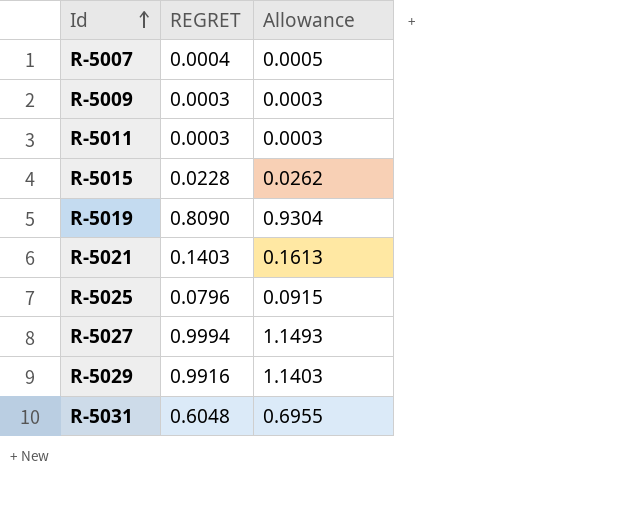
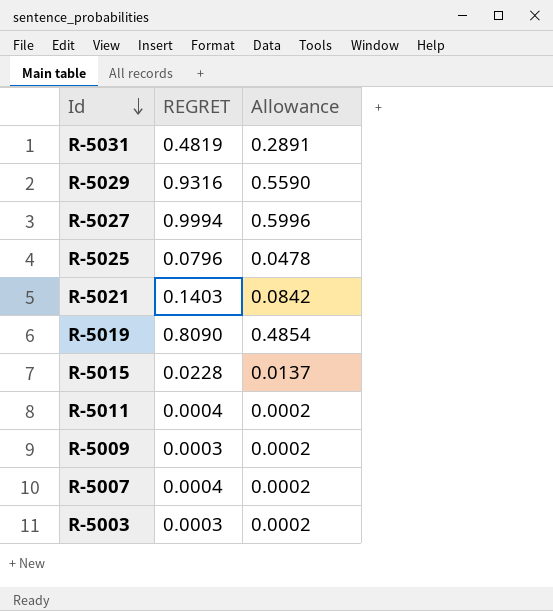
row order: Id ascending -> Id descending
column Allowance | formula: [REGRET] * 1.15 -> [REGRET] * 0.6
R-5031 | REGRET: 0.6048 -> 0.4819
R-5029 | REGRET: 0.9916 -> 0.9316
R-5011 | REGRET: 0.0003 -> 0.0004
row R-5003: none -> 0.0003 | 0.0002

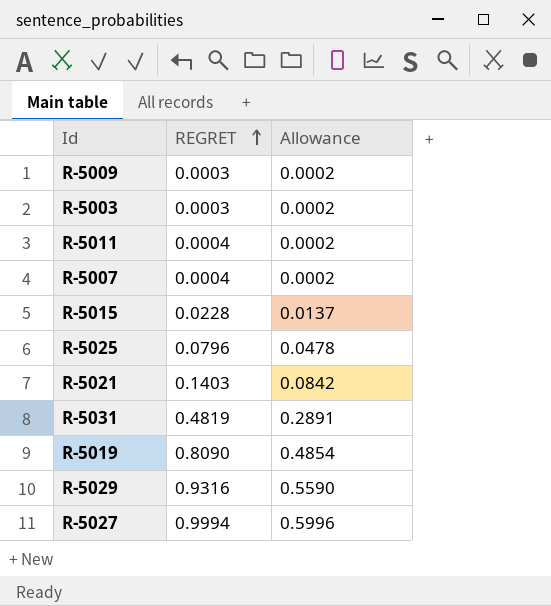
row order: Id descending -> REGRET ascending

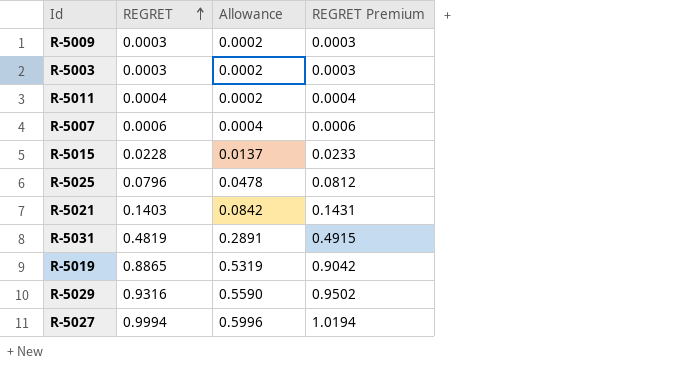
column REGRET Premium | formula: none -> [REGRET] * 1.02
R-5007 | REGRET: 0.0004 -> 0.0006
R-5007 | Allowance: 0.0002 -> 0.0004
R-5019 | REGRET: 0.8090 -> 0.8865
R-5019 | Allowance: 0.4854 -> 0.5319

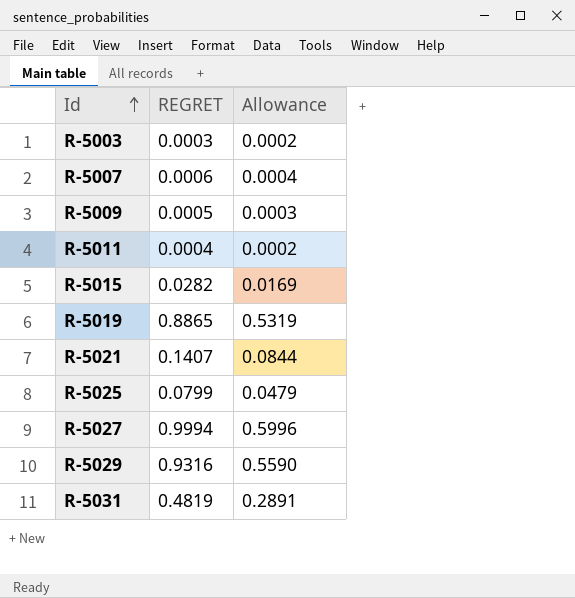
row order: REGRET ascending -> Id ascending
column REGRET Premium | formula: [REGRET] * 1.02 -> none
R-5009 | REGRET: 0.0003 -> 0.0005
R-5009 | Allowance: 0.0002 -> 0.0003
R-5015 | REGRET: 0.0228 -> 0.0282
R-5015 | Allowance: 0.0137 -> 0.0169
R-5021 | REGRET: 0.1403 -> 0.1407
R-5021 | Allowance: 0.0842 -> 0.0844
R-5025 | REGRET: 0.0796 -> 0.0799
R-5025 | Allowance: 0.0478 -> 0.0479

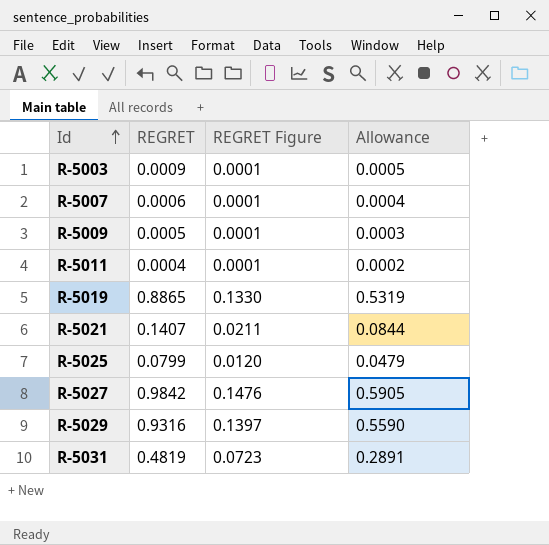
column REGRET Figure | formula: none -> [REGRET] * 0.15
row R-5015: 0.0282 | 0.0169 -> none
R-5003 | REGRET: 0.0003 -> 0.0009
R-5003 | Allowance: 0.0002 -> 0.0005
R-5027 | REGRET: 0.9994 -> 0.9842
R-5027 | Allowance: 0.5996 -> 0.5905

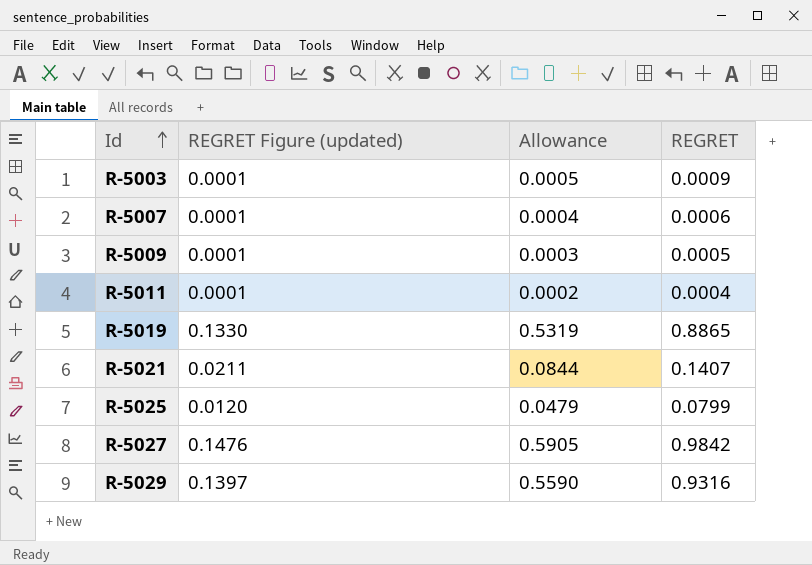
column name: REGRET Figure -> REGRET Figure (updated)
column REGRET | position: 2 -> 4
row R-5031: 0.4819 | 0.0723 | 0.2891 -> none

